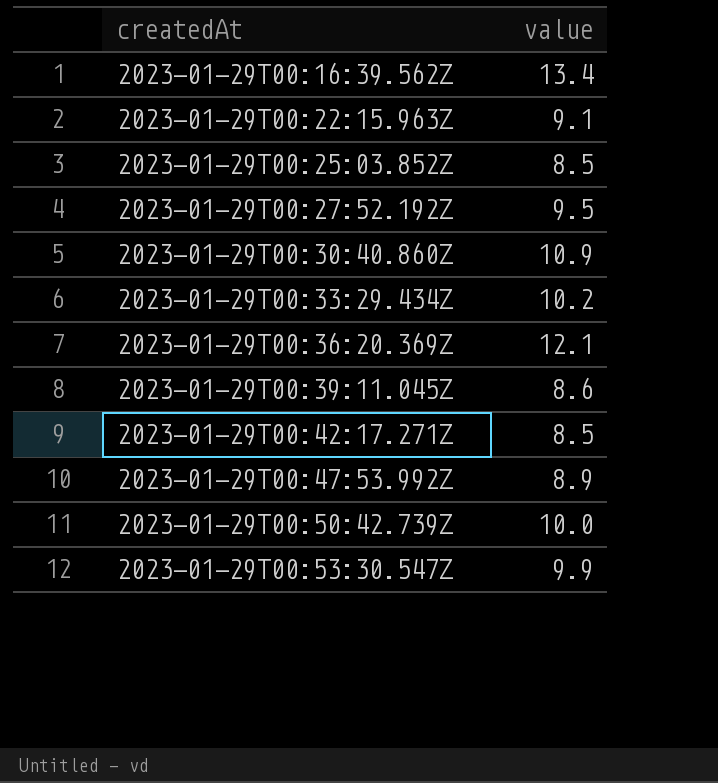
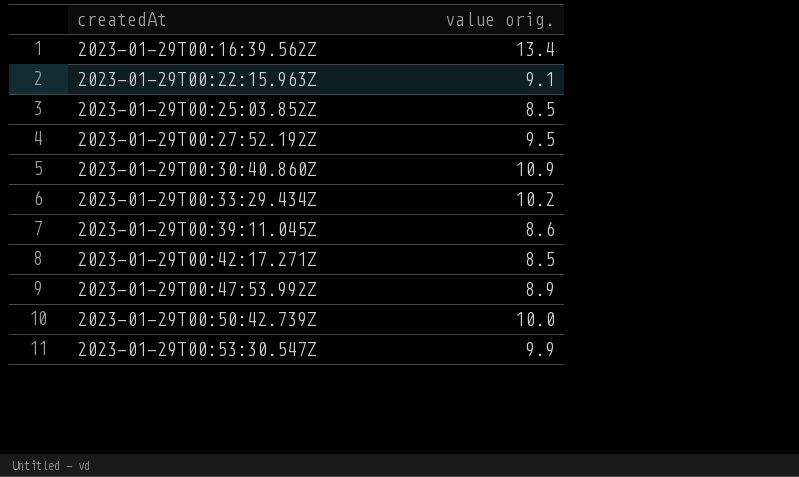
column name: value -> value orig.
row 2023-01-29T00:36:20.369Z: 12.1 -> none

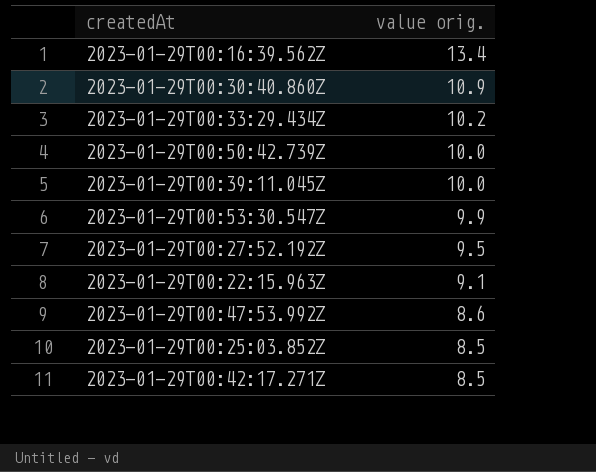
row order: createdAt ascending -> value orig. descending
2023-01-29T00:39:11.045Z | value orig.: 8.6 -> 10.0
2023-01-29T00:47:53.992Z | value orig.: 8.9 -> 8.6

